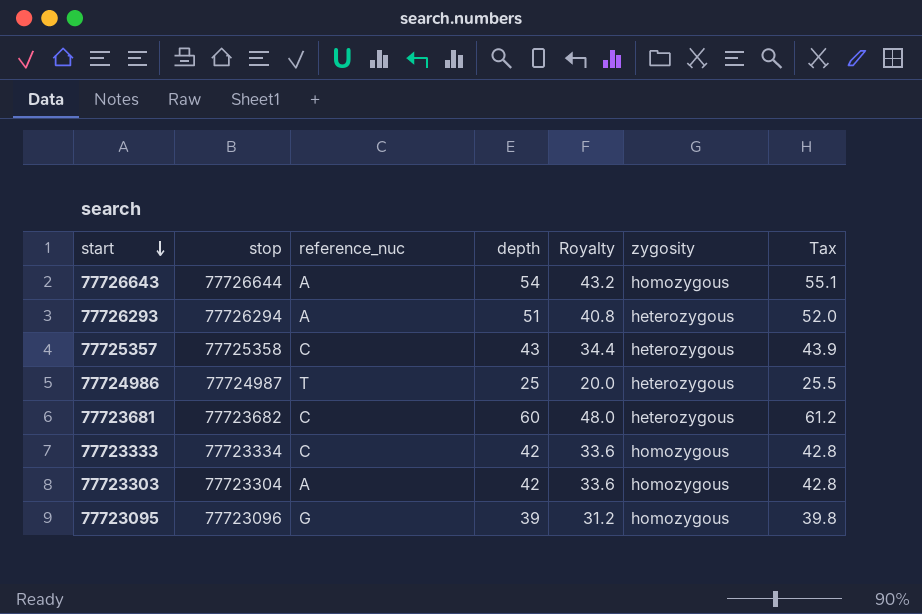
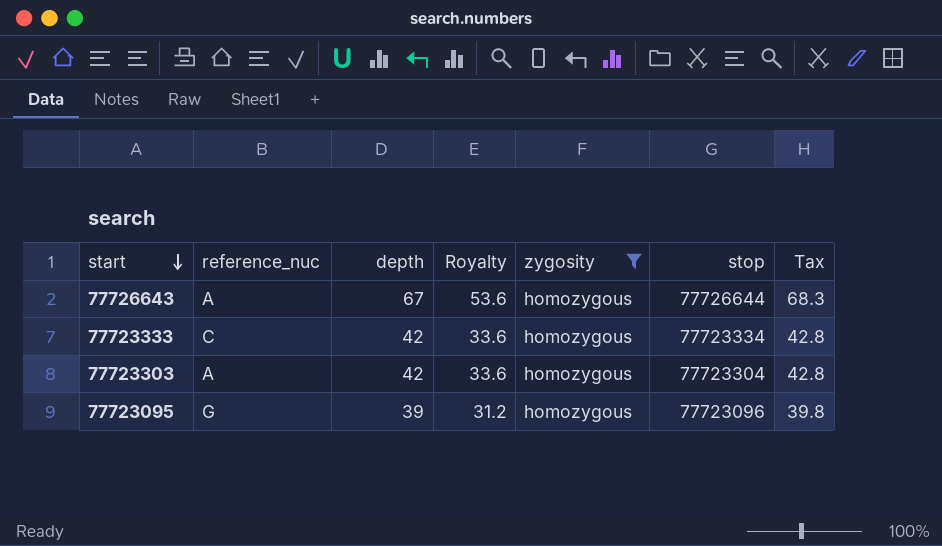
filter: none -> zygosity = homozygous
column stop | position: 2 -> 6
77726643 | depth: 54 -> 67
77726643 | Royalty: 43.2 -> 53.6
77726643 | Tax: 55.1 -> 68.3

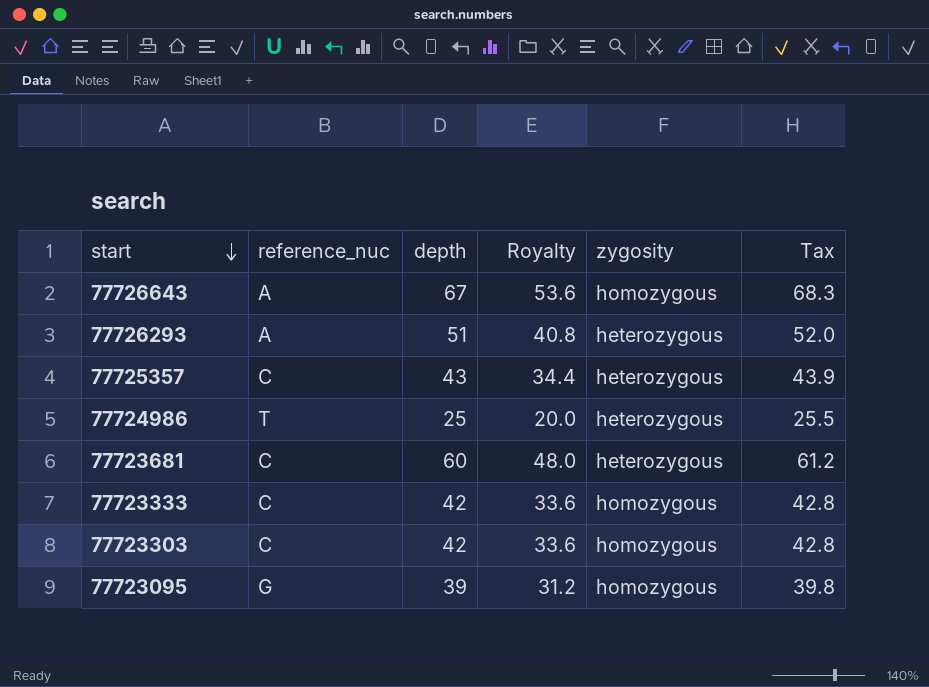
filter: zygosity = homozygous -> none
column stop | position: 6 -> none
77723303 | reference_nuc: A -> C

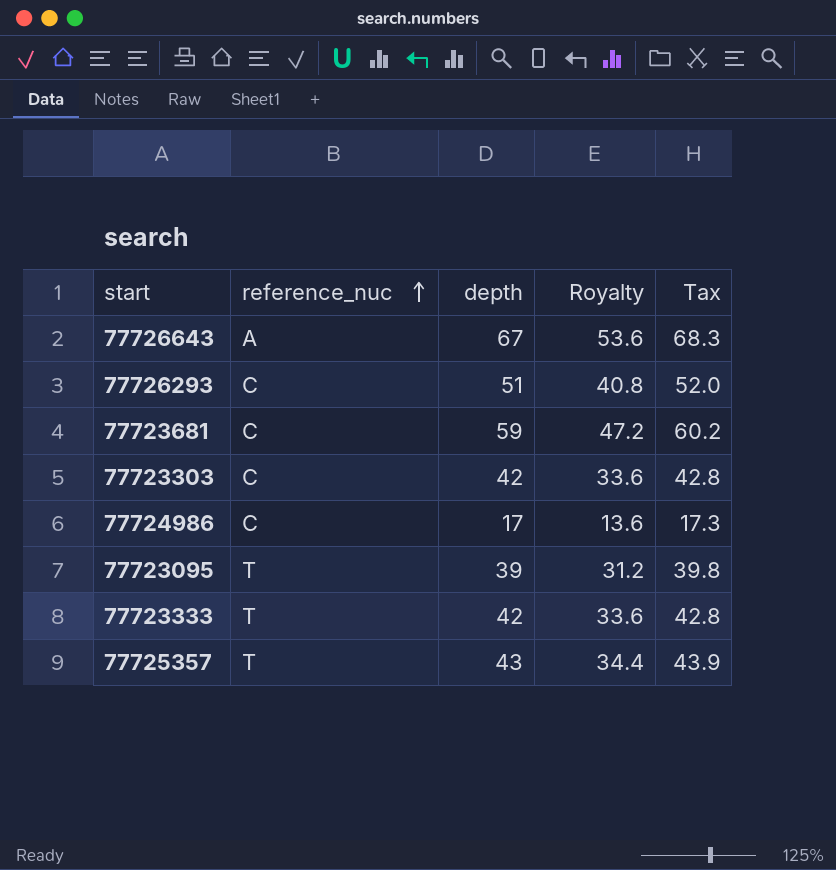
row order: start descending -> reference_nuc ascending
column zygosity | position: 5 -> none
77726293 | reference_nuc: A -> C
77723681 | depth: 60 -> 59
77723681 | Royalty: 48.0 -> 47.2
77723681 | Tax: 61.2 -> 60.2
77724986 | reference_nuc: T -> C
77724986 | depth: 25 -> 17
77724986 | Royalty: 20.0 -> 13.6
77724986 | Tax: 25.5 -> 17.3
77723095 | reference_nuc: G -> T
77723333 | reference_nuc: C -> T
77725357 | reference_nuc: C -> T

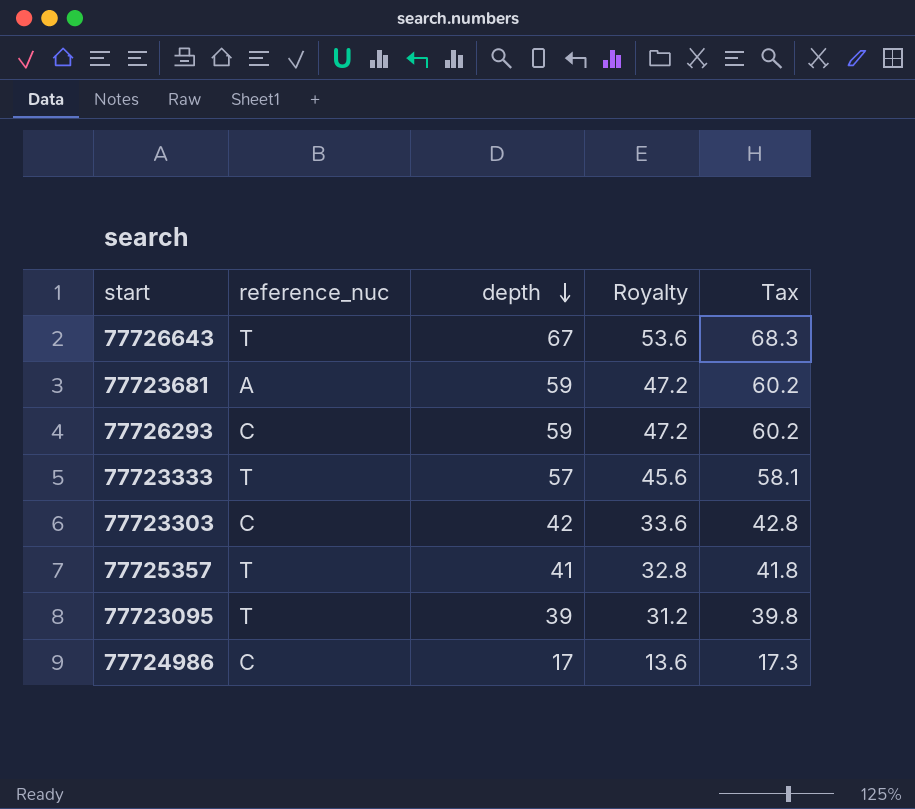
row order: reference_nuc ascending -> depth descending
77726643 | reference_nuc: A -> T
77723681 | reference_nuc: C -> A
77726293 | depth: 51 -> 59
77726293 | Royalty: 40.8 -> 47.2
77726293 | Tax: 52.0 -> 60.2
77723333 | depth: 42 -> 57
77723333 | Royalty: 33.6 -> 45.6
77723333 | Tax: 42.8 -> 58.1
77725357 | depth: 43 -> 41
77725357 | Royalty: 34.4 -> 32.8
77725357 | Tax: 43.9 -> 41.8

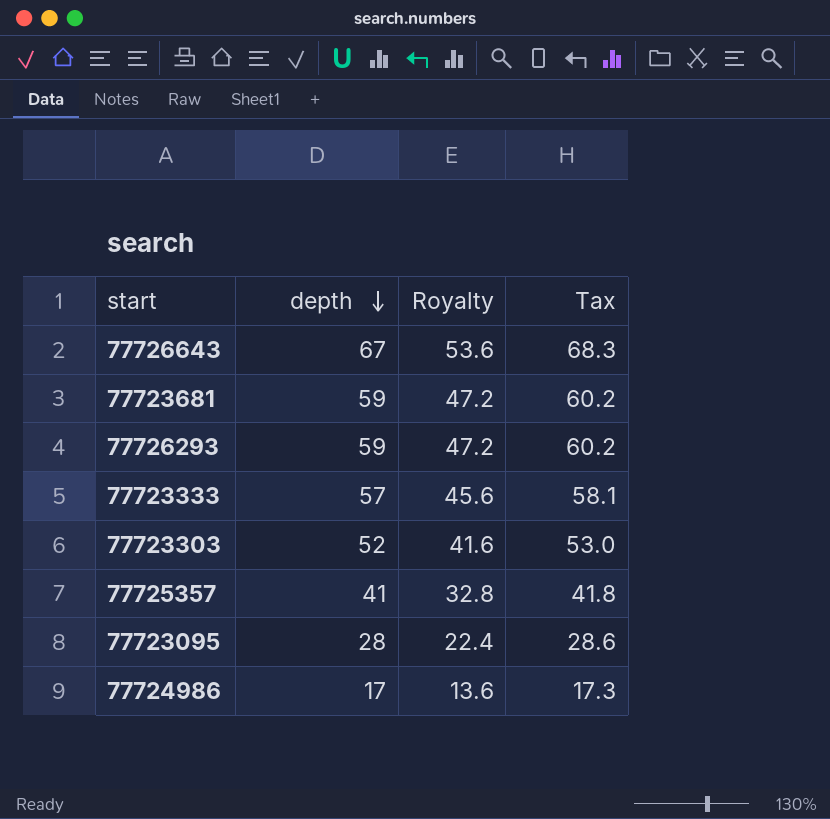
column reference_nuc | position: 2 -> none
77723303 | depth: 42 -> 52
77723303 | Royalty: 33.6 -> 41.6
77723303 | Tax: 42.8 -> 53.0
77723095 | depth: 39 -> 28
77723095 | Royalty: 31.2 -> 22.4
77723095 | Tax: 39.8 -> 28.6

